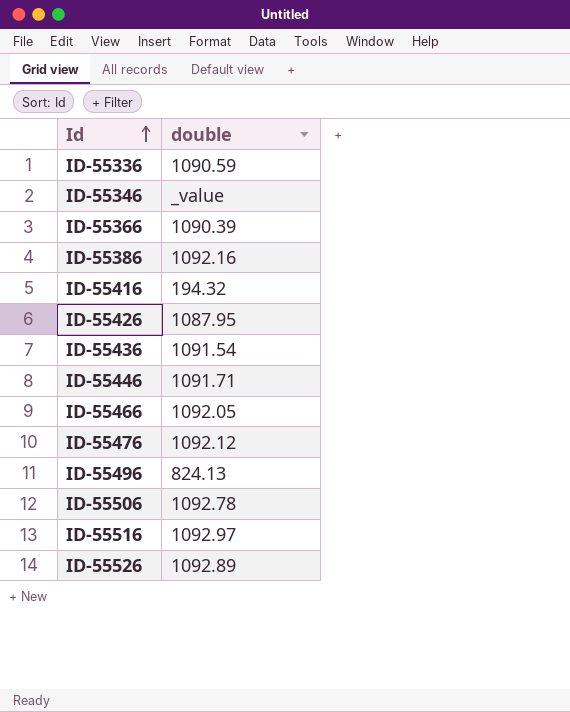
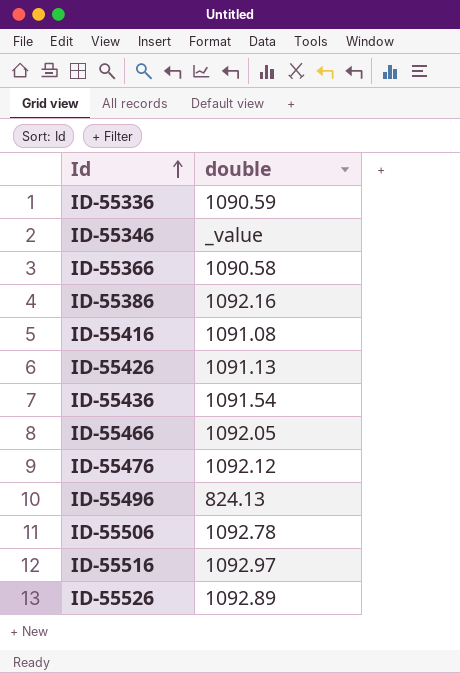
row ID-55446: 1091.71 -> none
ID-55366 | double: 1090.39 -> 1090.58
ID-55416 | double: 194.32 -> 1091.08
ID-55426 | double: 1087.95 -> 1091.13

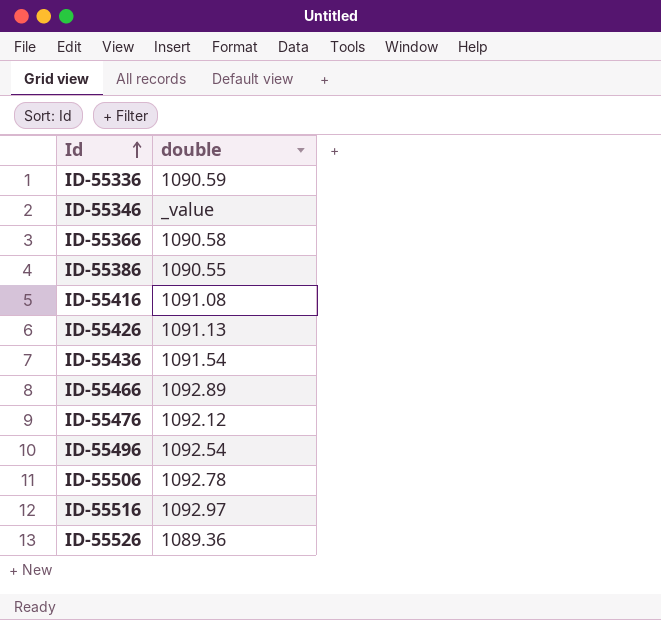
ID-55386 | double: 1092.16 -> 1090.55
ID-55466 | double: 1092.05 -> 1092.89
ID-55496 | double: 824.13 -> 1092.54
ID-55526 | double: 1092.89 -> 1089.36

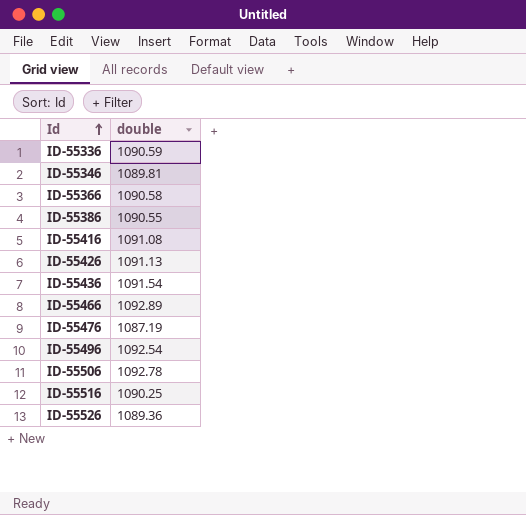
ID-55346 | double: _value -> 1089.81
ID-55476 | double: 1092.12 -> 1087.19
ID-55516 | double: 1092.97 -> 1090.25

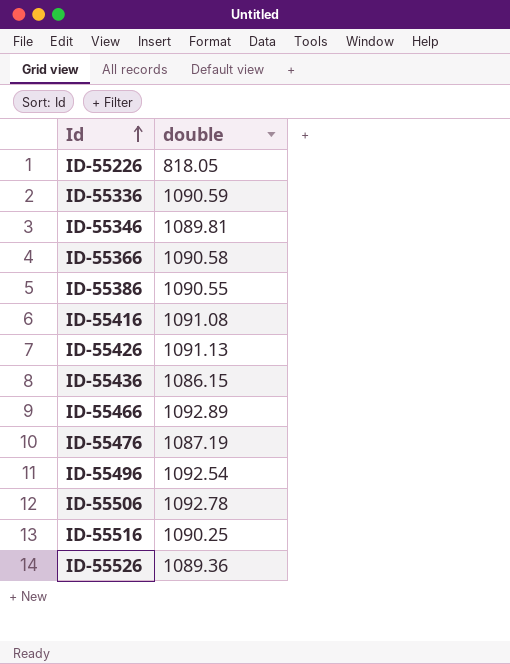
row ID-55226: none -> 818.05
ID-55436 | double: 1091.54 -> 1086.15

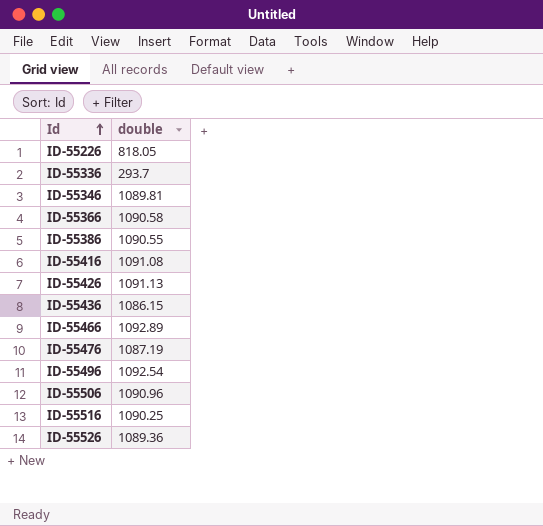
ID-55336 | double: 1090.59 -> 293.7
ID-55506 | double: 1092.78 -> 1090.96

